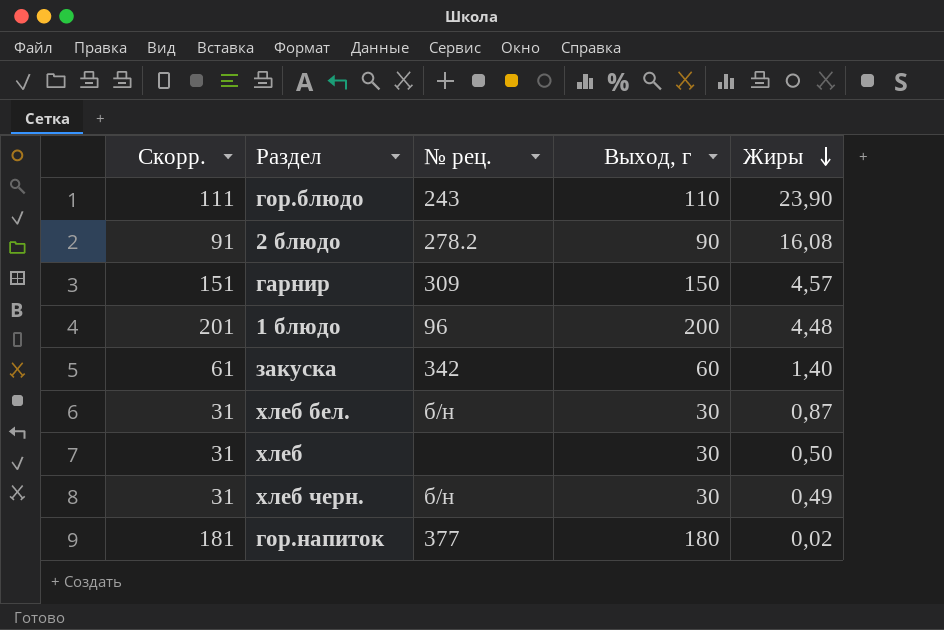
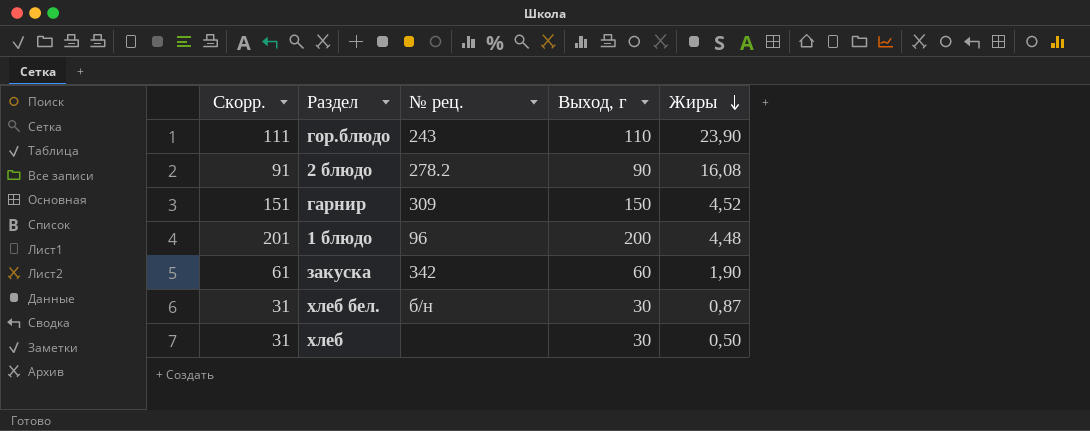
row хлеб черн.: 31 | б/н | 30 | 0,49 -> none
row гор.напиток: 181 | 377 | 180 | 0,02 -> none
гарнир | Жиры: 4,57 -> 4,52
закуска | Жиры: 1,40 -> 1,90

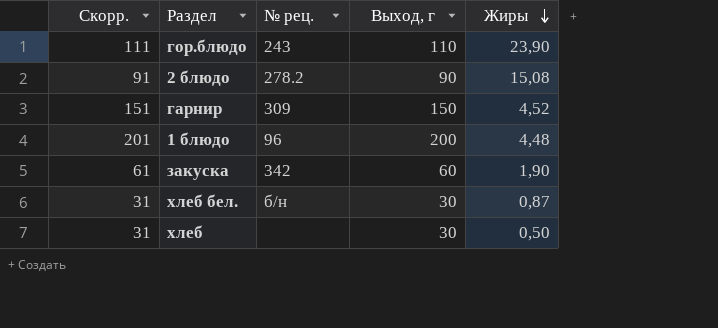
2 блюдо | Жиры: 16,08 -> 15,08

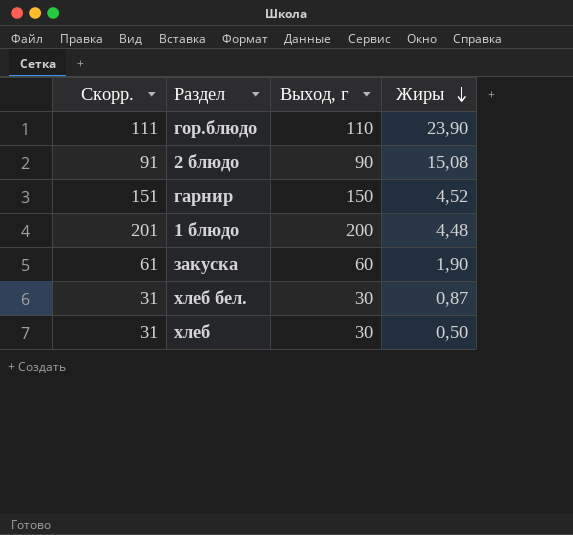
column № рец. | position: 3 -> none

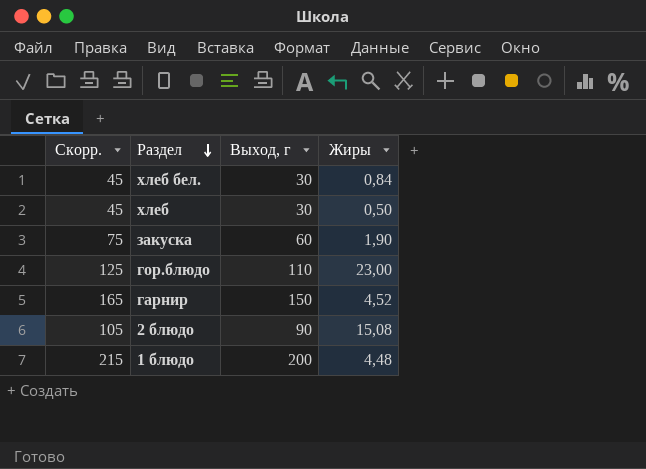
row order: Жиры descending -> Раздел descending
column Скорр. | formula: [Выход, г] + 1 -> [Выход, г] + 15
хлеб бел. | Жиры: 0,87 -> 0,84
гор.блюдо | Жиры: 23,90 -> 23,00

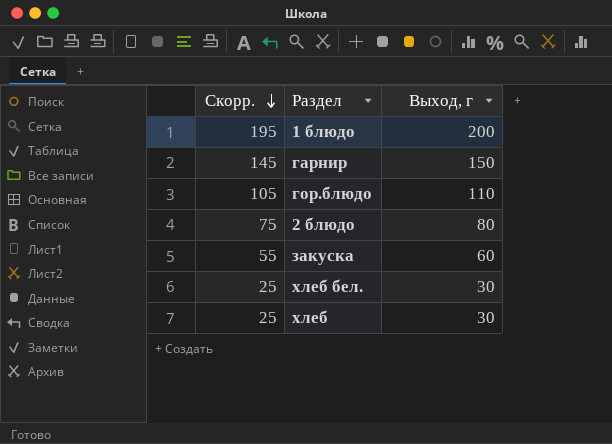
row order: Раздел descending -> Скорр. descending
column Жиры | position: 4 -> none
column Скорр. | formula: [Выход, г] + 15 -> [Выход, г] - 5
2 блюдо | Выход, г: 90 -> 80

